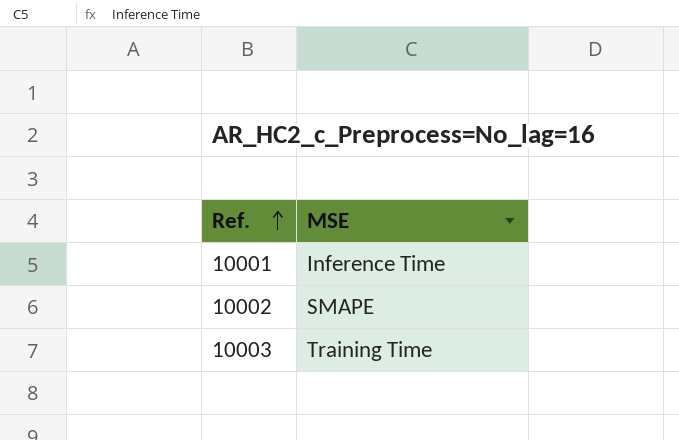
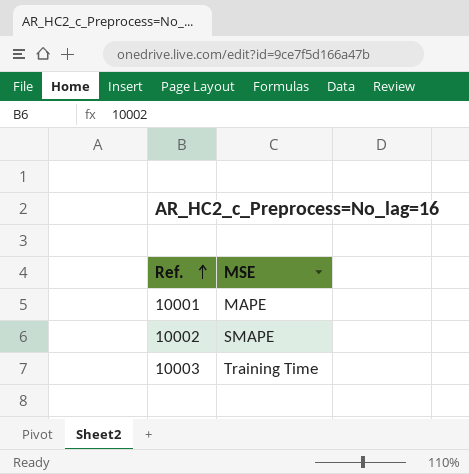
10001 | MSE: Inference Time -> MAPE

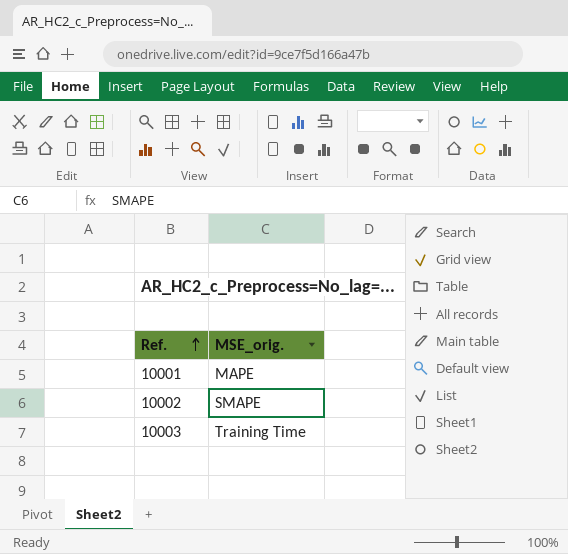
column name: MSE -> MSE_orig.

